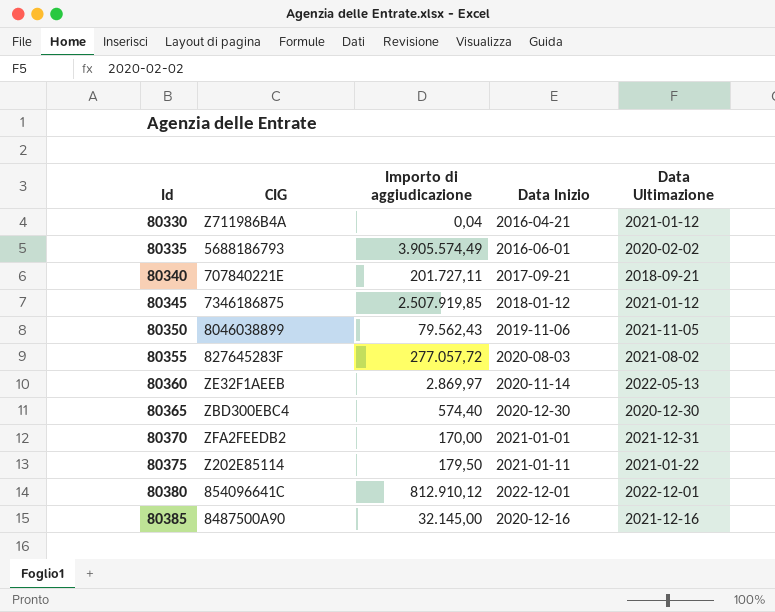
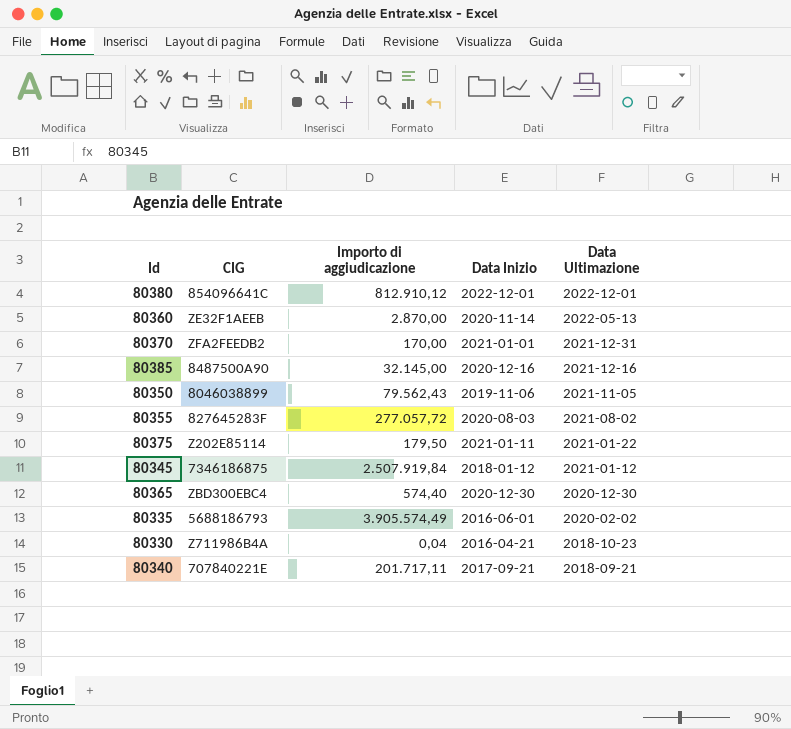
row order: Id ascending -> Data Ultimazione descending
80360 | Importo di aggiudicazione: 2.869,97 -> 2.870,00
80345 | Importo di aggiudicazione: 2.507.919,85 -> 2.507.919,84
80330 | Data Ultimazione: 2021-01-12 -> 2018-10-23
80340 | Importo di aggiudicazione: 201.727,11 -> 201.717,11

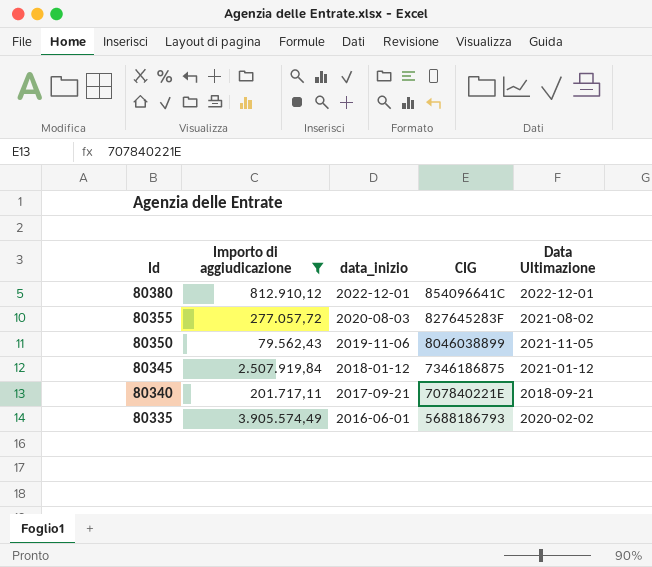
filter: none -> Importo di aggiudicazione >= 79.562,43
row order: Data Ultimazione descending -> Id descending
column name: Data Inizio -> data_inizio
column CIG | position: 2 -> 4

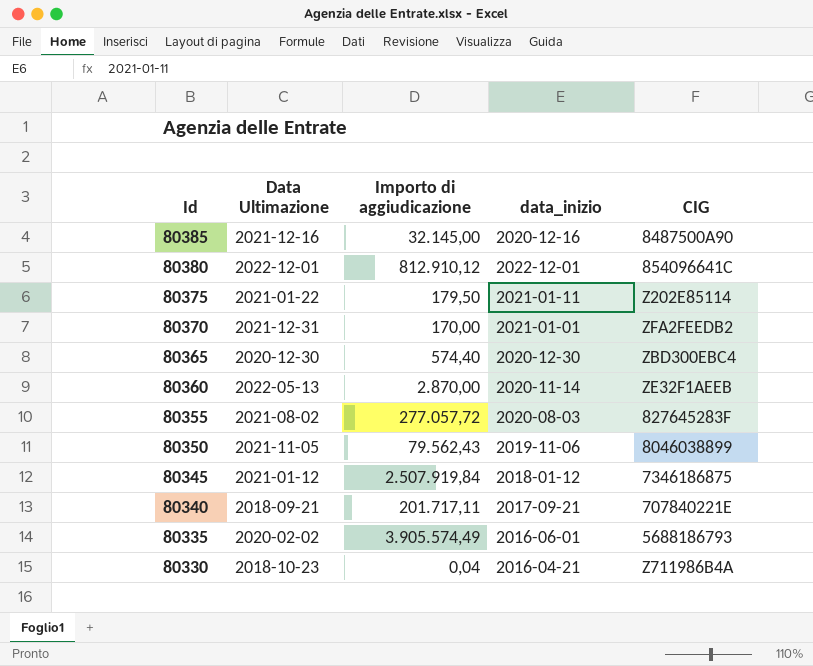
filter: Importo di aggiudicazione >= 79.562,43 -> none
column Data Ultimazione | position: 5 -> 2

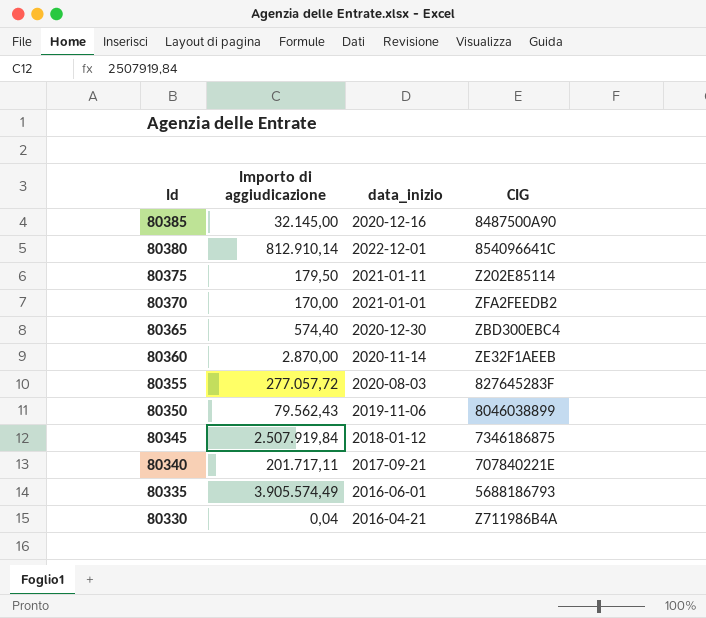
column Data Ultimazione | position: 2 -> none
80380 | Importo di aggiudicazione: 812.910,12 -> 812.910,14

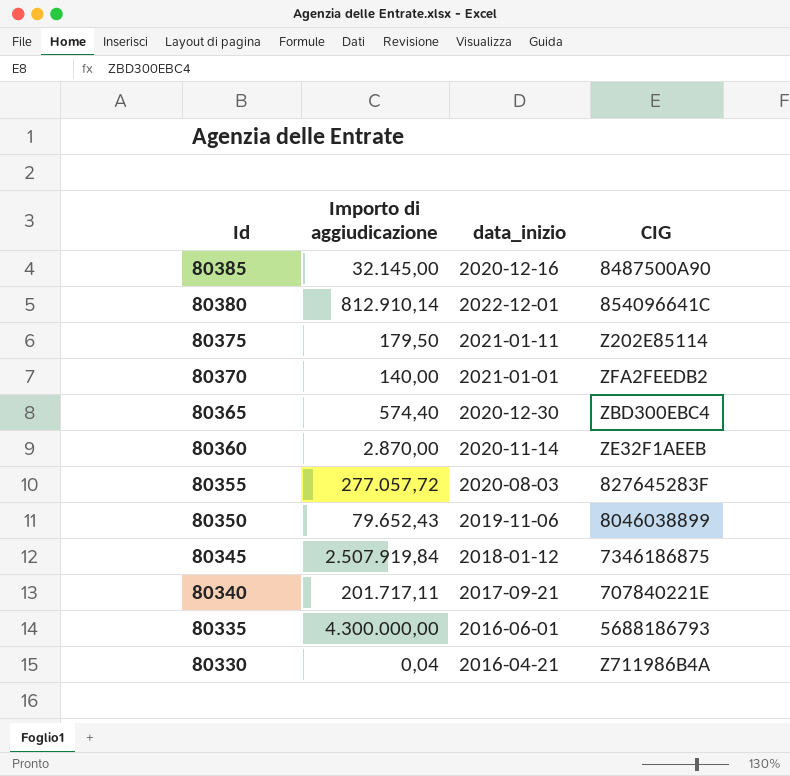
80370 | Importo di aggiudicazione: 170,00 -> 140,00
80350 | Importo di aggiudicazione: 79.562,43 -> 79.652,43
80335 | Importo di aggiudicazione: 3.905.574,49 -> 4.300.000,00

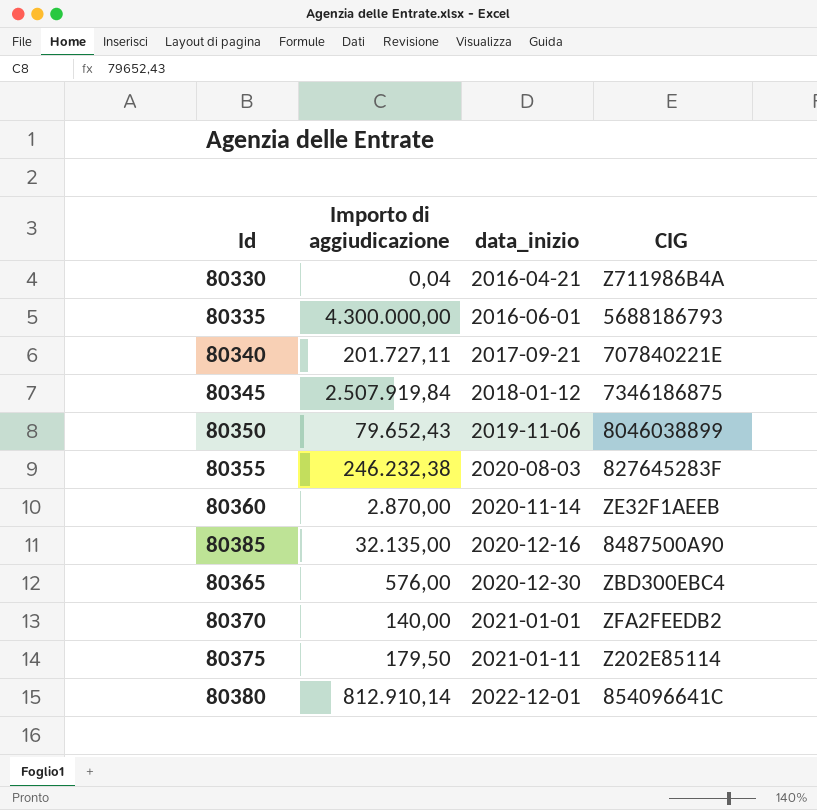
row order: Id descending -> data_inizio ascending
80340 | Importo di aggiudicazione: 201.717,11 -> 201.727,11
80355 | Importo di aggiudicazione: 277.057,72 -> 246.232,38
80385 | Importo di aggiudicazione: 32.145,00 -> 32.135,00
80365 | Importo di aggiudicazione: 574,40 -> 576,00

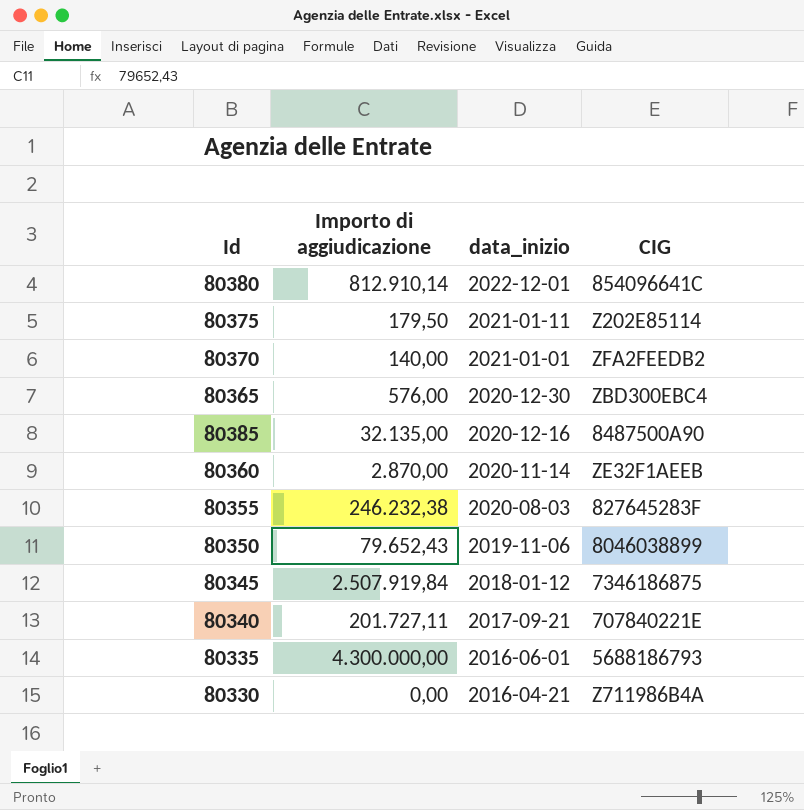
row order: data_inizio ascending -> data_inizio descending
80330 | Importo di aggiudicazione: 0,04 -> 0,00

